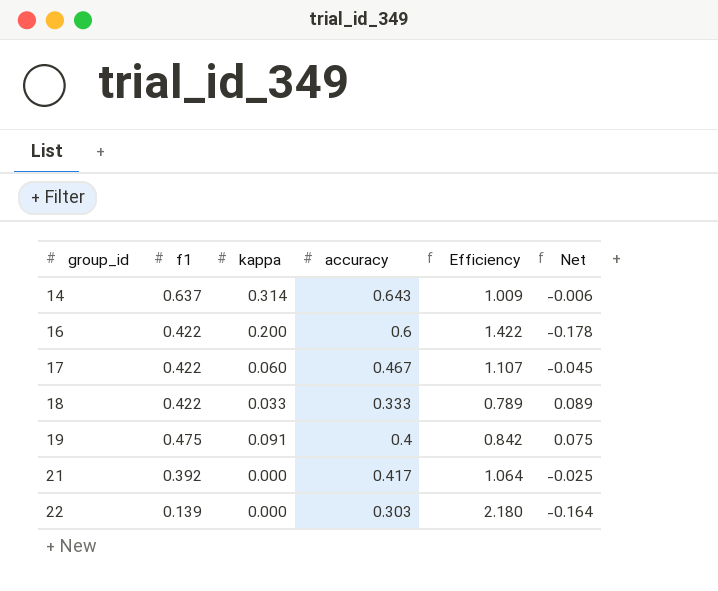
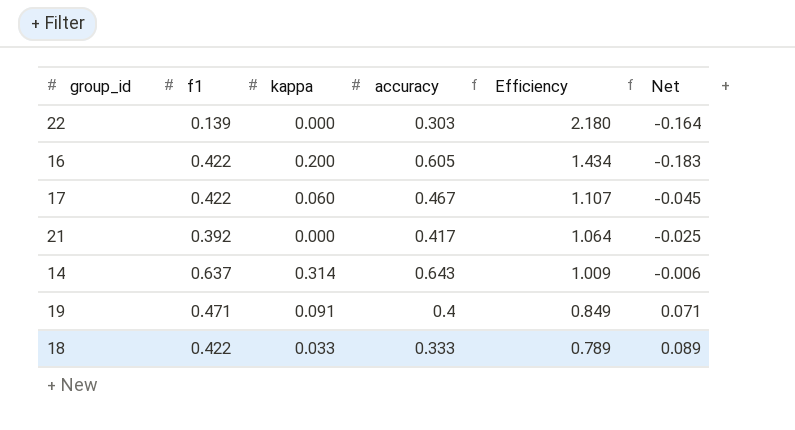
row order: group_id ascending -> Efficiency descending
16 | accuracy: 0.6 -> 0.605
16 | Efficiency: 1.422 -> 1.434
16 | Net: -0.178 -> -0.183
19 | f1: 0.475 -> 0.471
19 | Efficiency: 0.842 -> 0.849
19 | Net: 0.075 -> 0.071

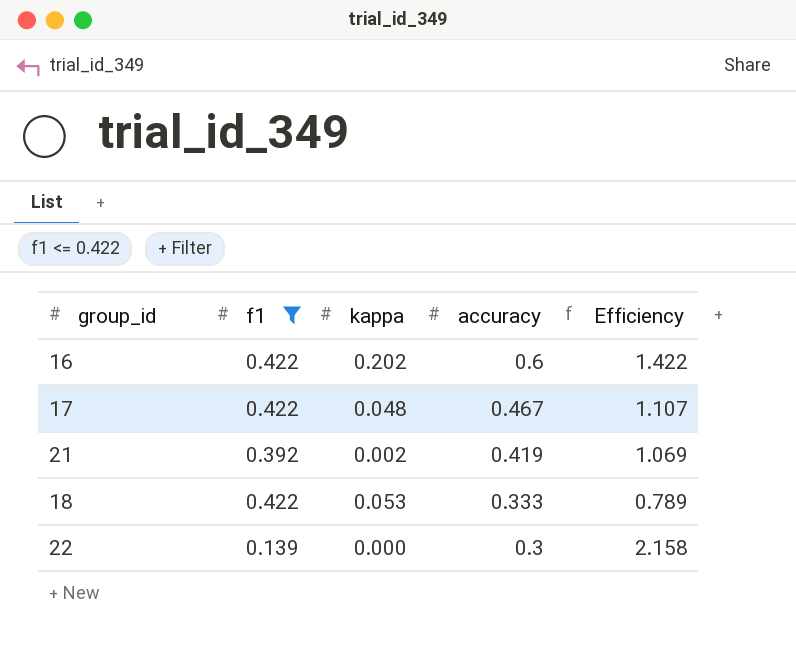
filter: none -> f1 <= 0.422
row order: Efficiency descending -> accuracy descending
column Net | formula: [f1] - [accuracy] -> none
16 | kappa: 0.200 -> 0.202
16 | accuracy: 0.605 -> 0.6
16 | Efficiency: 1.434 -> 1.422
17 | kappa: 0.060 -> 0.048
21 | kappa: 0.000 -> 0.002
21 | accuracy: 0.417 -> 0.419
21 | Efficiency: 1.064 -> 1.069
18 | kappa: 0.033 -> 0.053
22 | accuracy: 0.303 -> 0.3
22 | Efficiency: 2.180 -> 2.158

